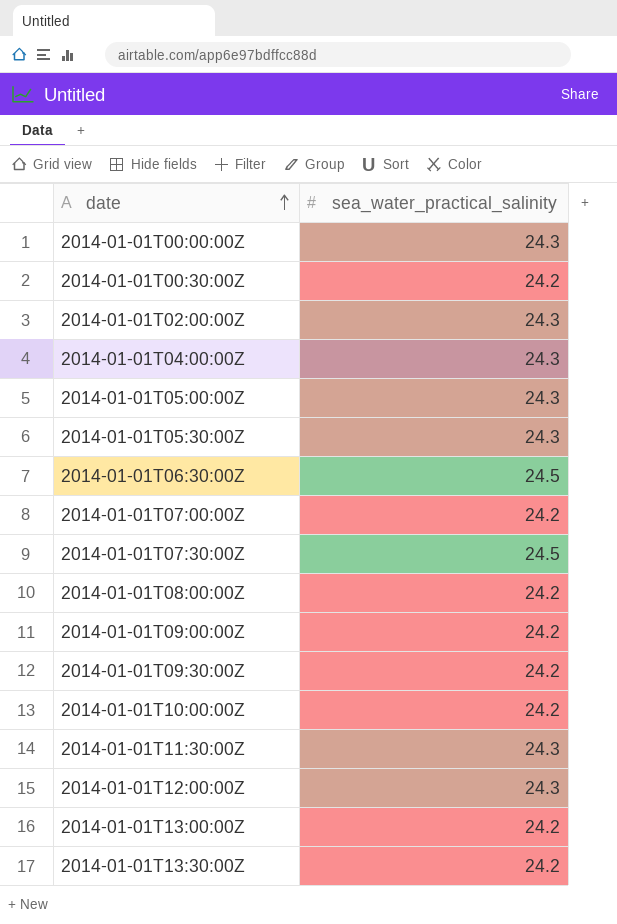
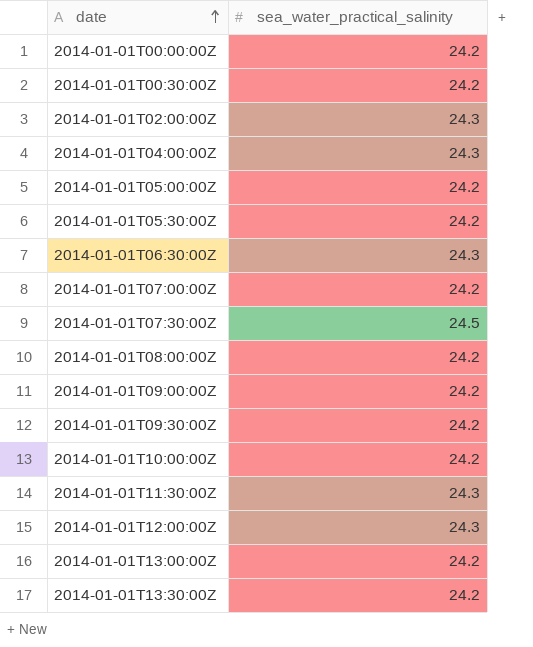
2014-01-01T00:00:00Z | sea_water_practical_salinity: 24.3 -> 24.2
2014-01-01T05:00:00Z | sea_water_practical_salinity: 24.3 -> 24.2
2014-01-01T05:30:00Z | sea_water_practical_salinity: 24.3 -> 24.2
2014-01-01T06:30:00Z | sea_water_practical_salinity: 24.5 -> 24.3

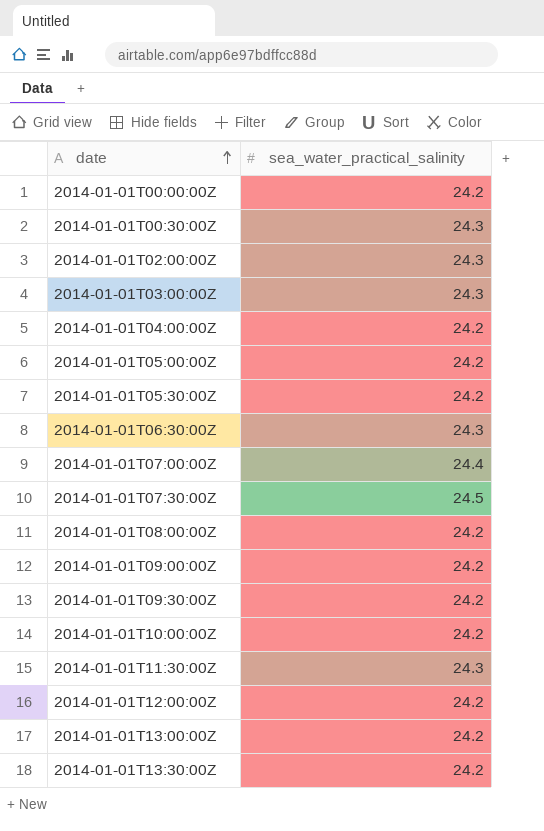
2014-01-01T00:30:00Z | sea_water_practical_salinity: 24.2 -> 24.3
row 2014-01-01T03:00:00Z: none -> 24.3
2014-01-01T04:00:00Z | sea_water_practical_salinity: 24.3 -> 24.2
2014-01-01T07:00:00Z | sea_water_practical_salinity: 24.2 -> 24.4
2014-01-01T12:00:00Z | sea_water_practical_salinity: 24.3 -> 24.2

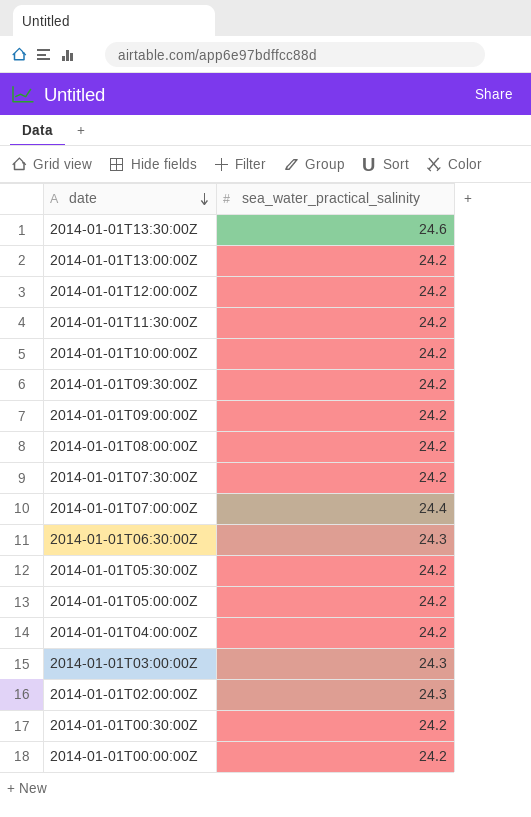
row order: date ascending -> date descending
2014-01-01T13:30:00Z | sea_water_practical_salinity: 24.2 -> 24.6
2014-01-01T11:30:00Z | sea_water_practical_salinity: 24.3 -> 24.2
2014-01-01T07:30:00Z | sea_water_practical_salinity: 24.5 -> 24.2
2014-01-01T00:30:00Z | sea_water_practical_salinity: 24.3 -> 24.2

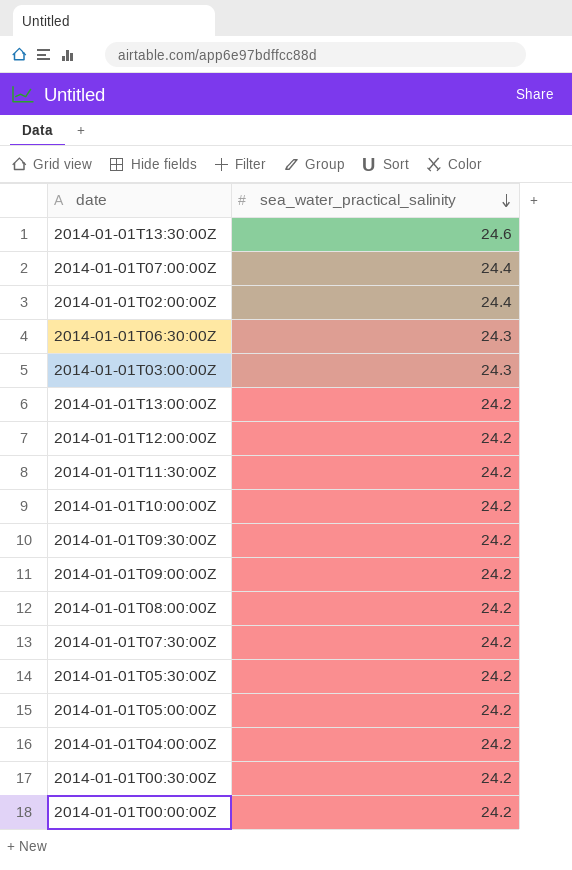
row order: date descending -> sea_water_practical_salinity descending
2014-01-01T02:00:00Z | sea_water_practical_salinity: 24.3 -> 24.4

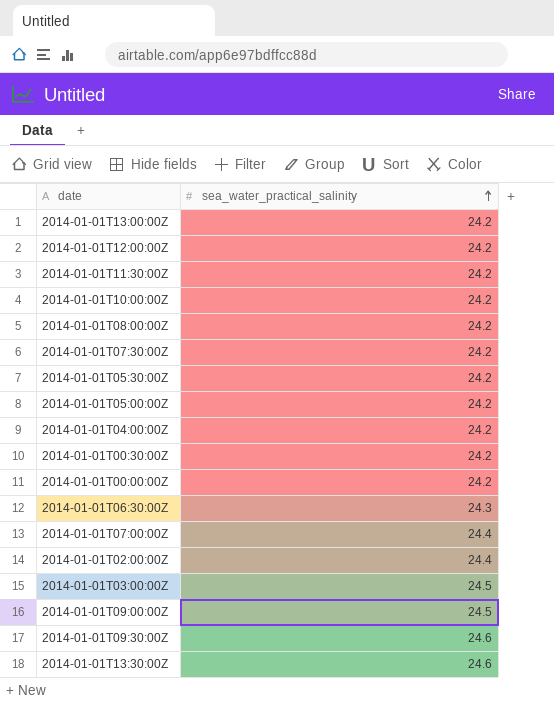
row order: sea_water_practical_salinity descending -> sea_water_practical_salinity ascending
2014-01-01T03:00:00Z | sea_water_practical_salinity: 24.3 -> 24.5
2014-01-01T09:00:00Z | sea_water_practical_salinity: 24.2 -> 24.5
2014-01-01T09:30:00Z | sea_water_practical_salinity: 24.2 -> 24.6

